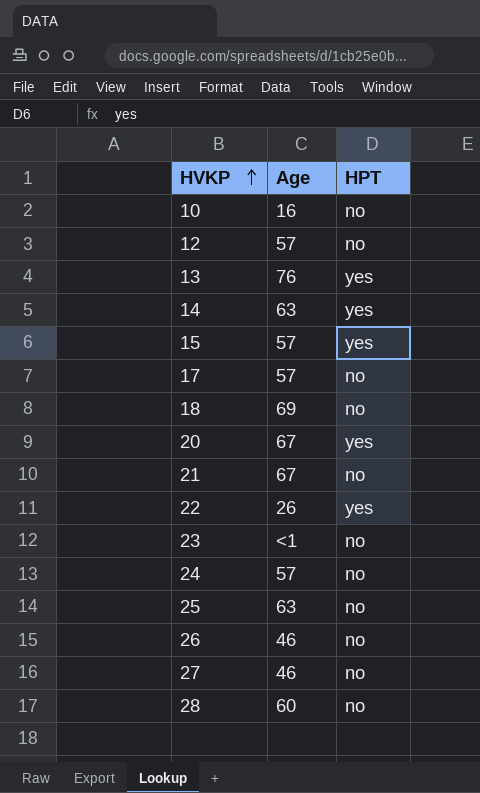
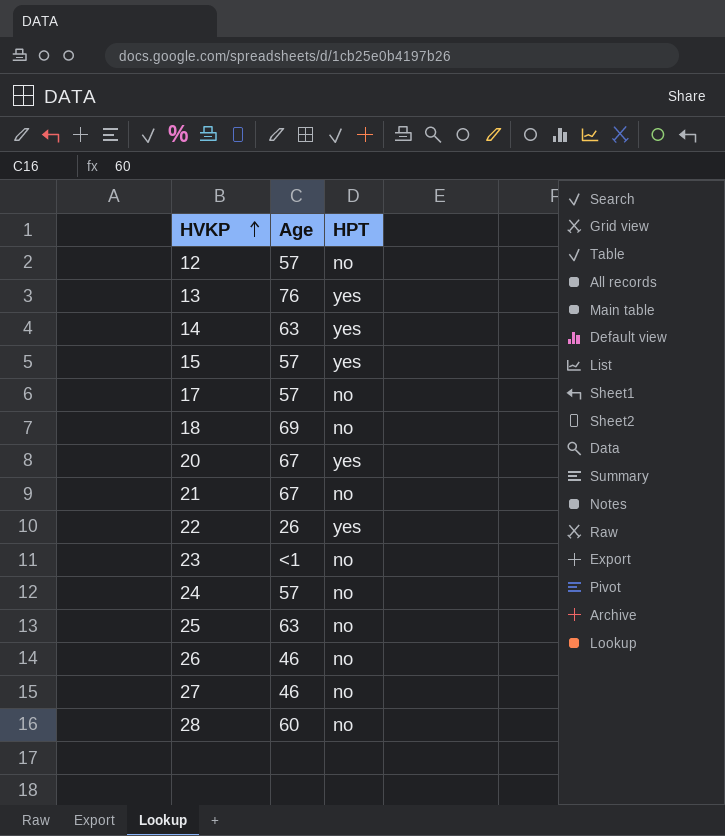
row 10: 16 | no -> none

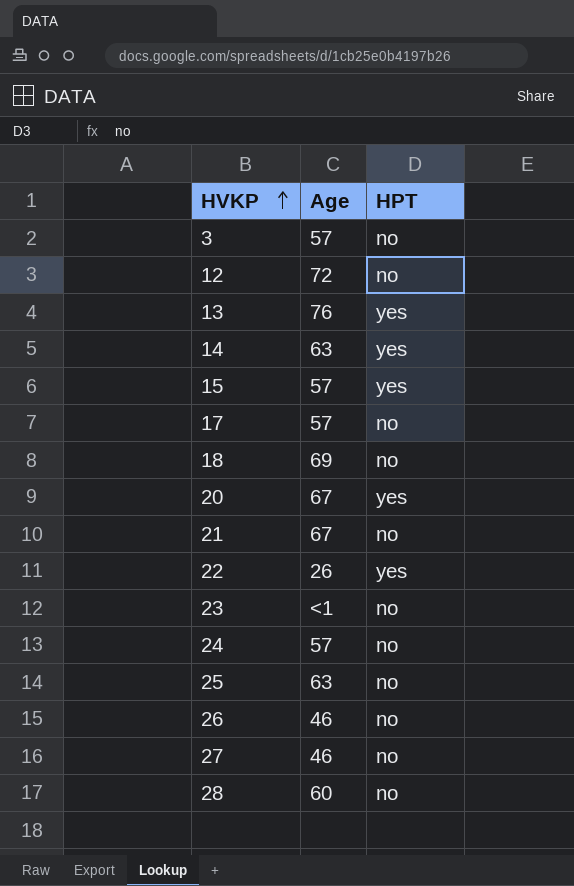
row 3: none -> 57 | no
12 | Age: 57 -> 72

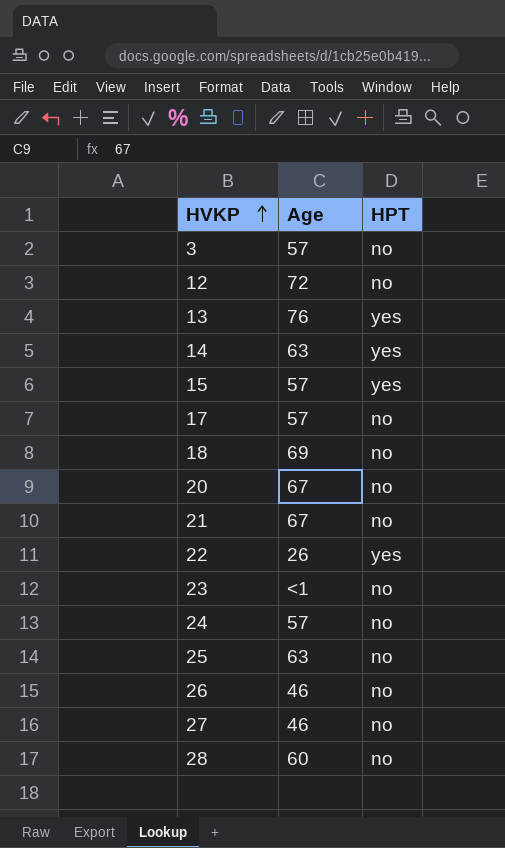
20 | HPT: yes -> no

